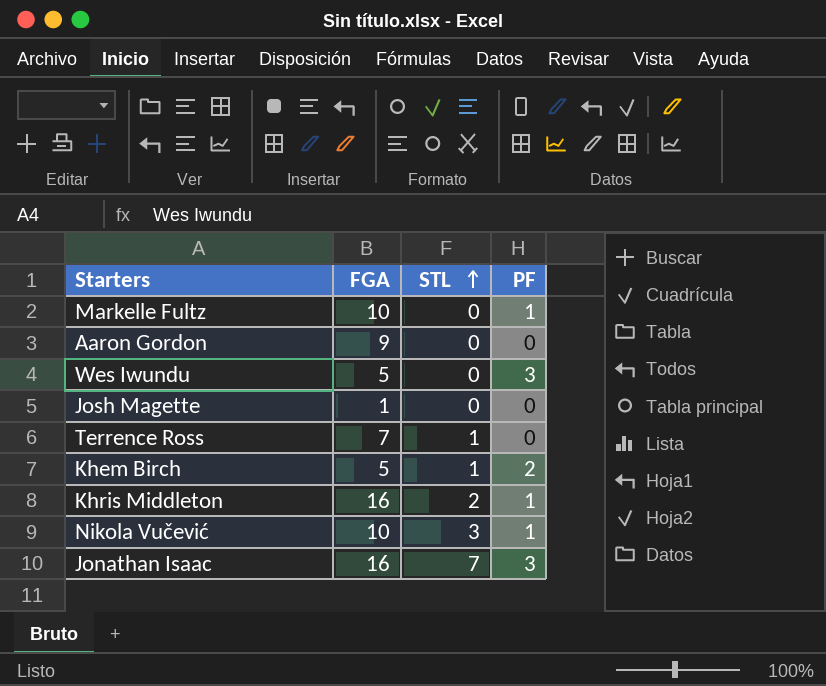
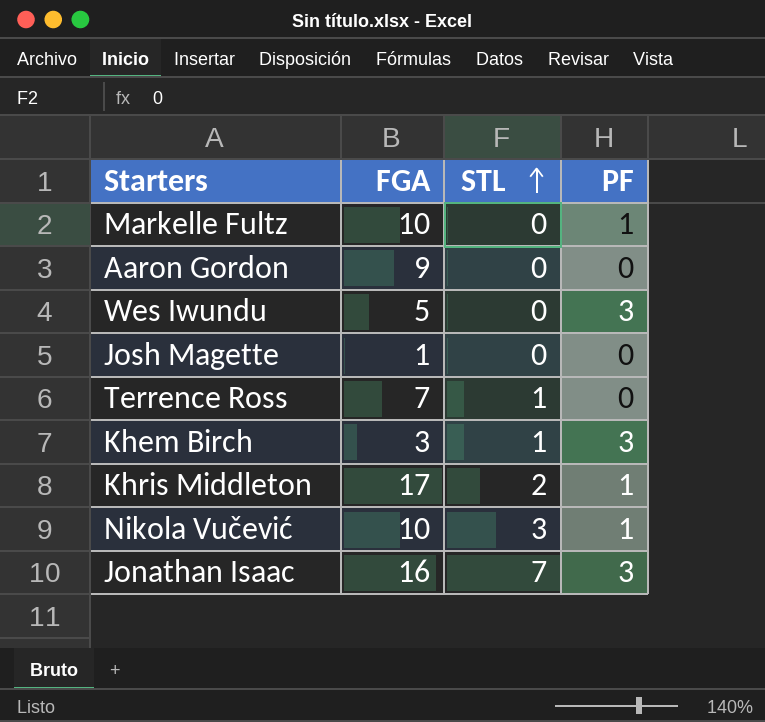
Khem Birch | FGA: 5 -> 3
Khem Birch | PF: 2 -> 3
Khris Middleton | FGA: 16 -> 17

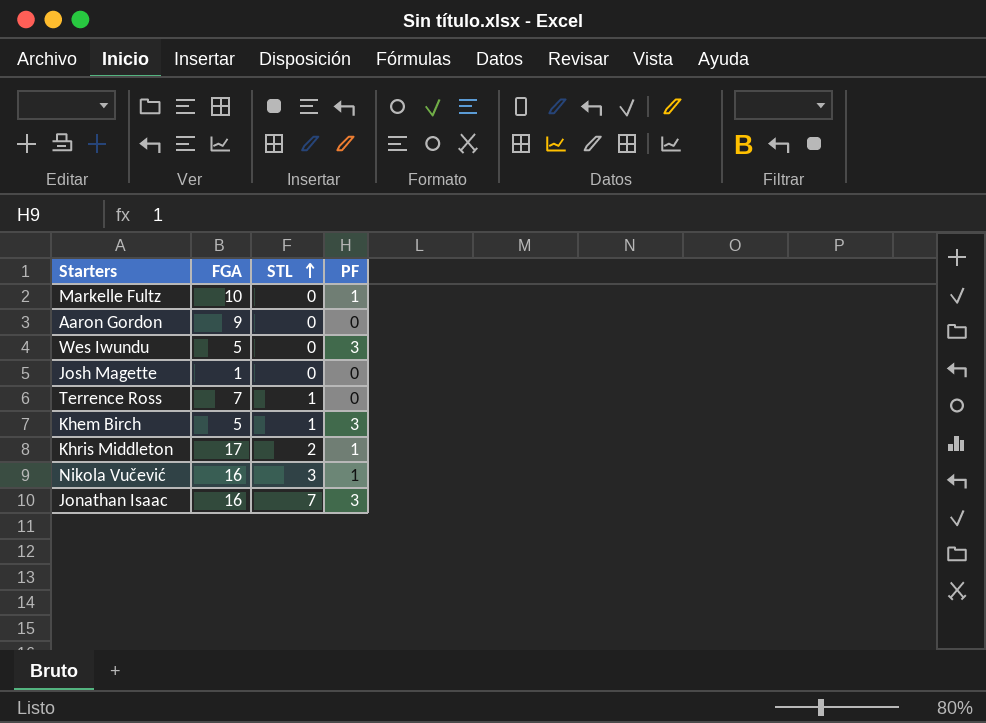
Khem Birch | FGA: 3 -> 5
Nikola Vučević | FGA: 10 -> 16

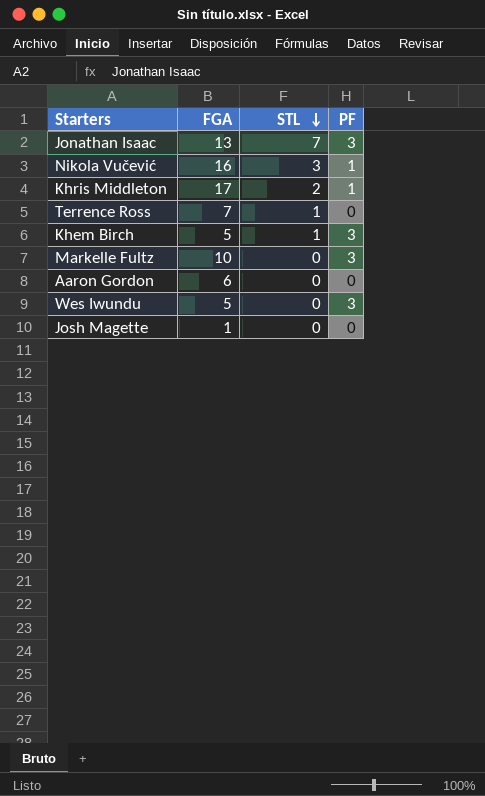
row order: STL ascending -> STL descending
Jonathan Isaac | FGA: 16 -> 13
Markelle Fultz | PF: 1 -> 3
Aaron Gordon | FGA: 9 -> 6

